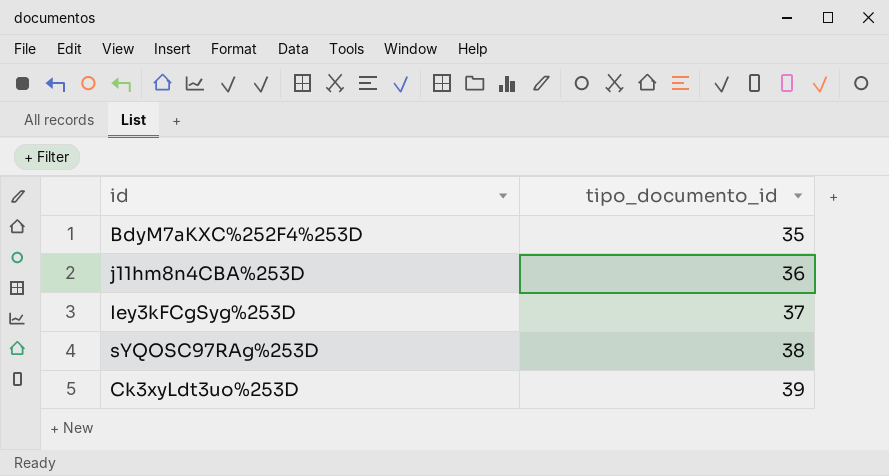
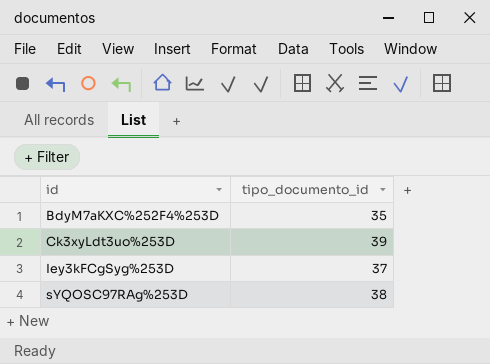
row order: tipo_documento_id ascending -> id ascending
row j11hm8n4CBA%253D: 36 -> none

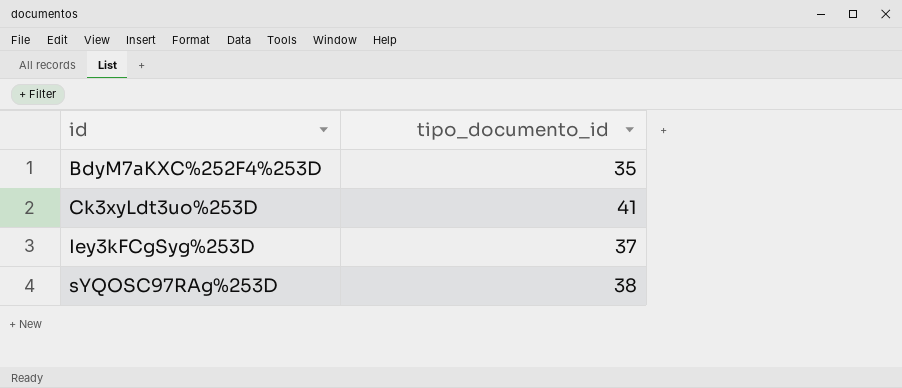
Ck3xyLdt3uo%253D | tipo_documento_id: 39 -> 41

